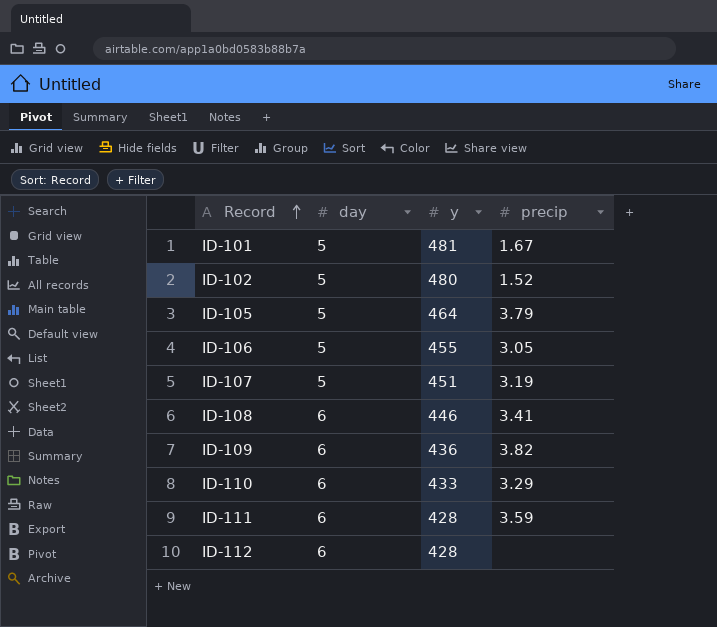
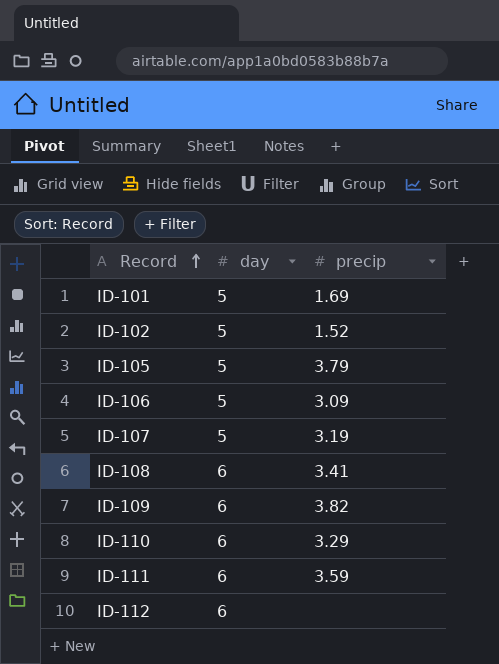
column y | position: 3 -> none
ID-101 | precip: 1.67 -> 1.69
ID-106 | precip: 3.05 -> 3.09

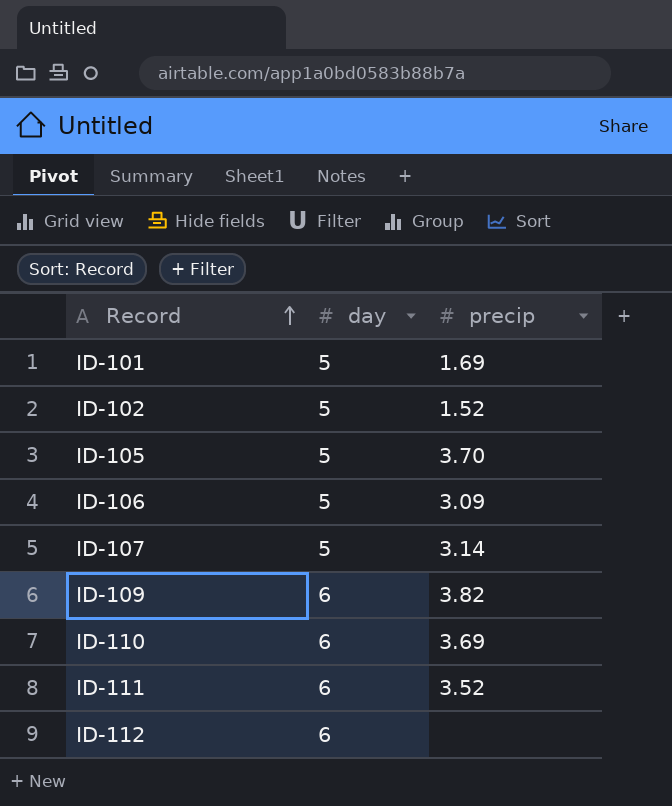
row ID-108: 6 | 3.41 -> none
ID-105 | precip: 3.79 -> 3.70
ID-107 | precip: 3.19 -> 3.14
ID-110 | precip: 3.29 -> 3.69
ID-111 | precip: 3.59 -> 3.52

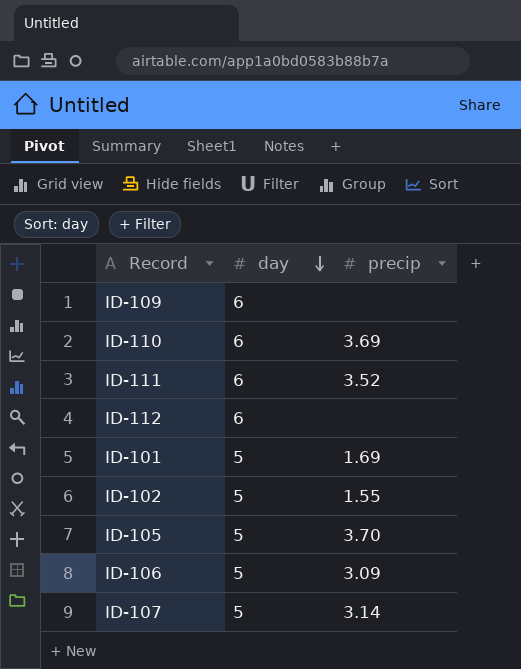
row order: Record ascending -> day descending
ID-109 | precip: 3.82 -> none
ID-102 | precip: 1.52 -> 1.55

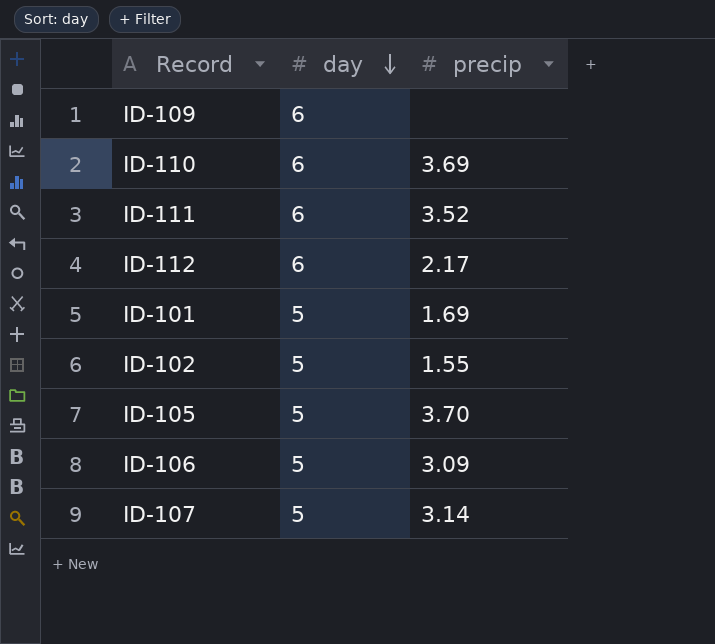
ID-112 | precip: none -> 2.17

